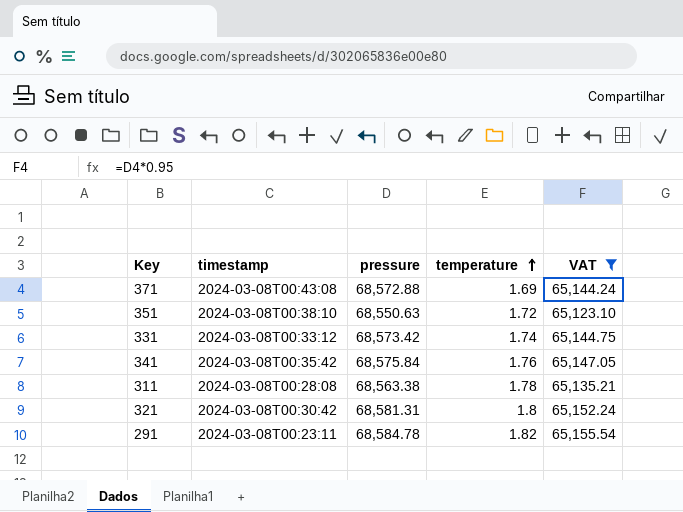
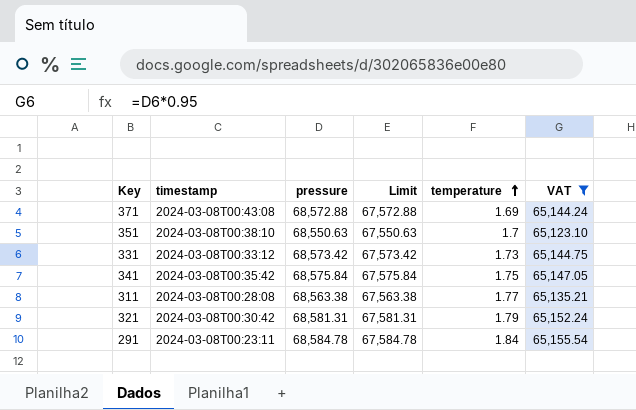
column Limit | formula: none -> [pressure] - 1000
351 | temperature: 1.72 -> 1.7
331 | temperature: 1.74 -> 1.73
341 | temperature: 1.76 -> 1.75
311 | temperature: 1.78 -> 1.77
321 | temperature: 1.8 -> 1.79
291 | temperature: 1.82 -> 1.84

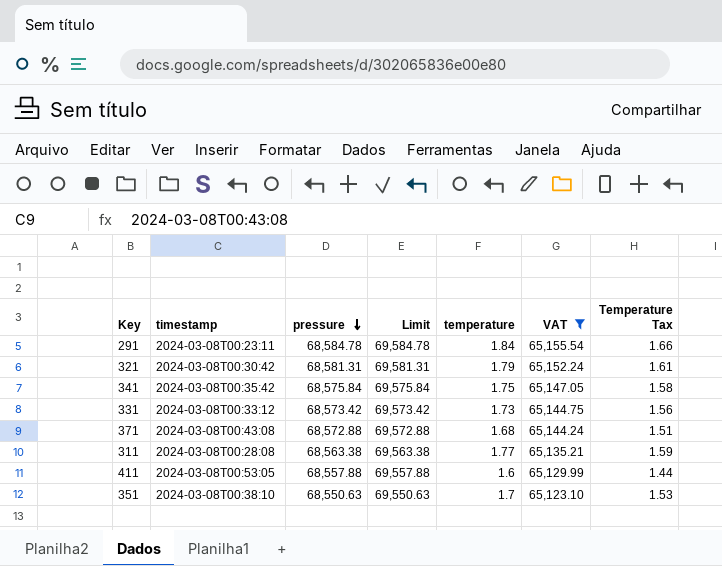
row order: temperature ascending -> pressure descending
column Limit | formula: [pressure] - 1000 -> [pressure] + 1000
column Temperature Tax | formula: none -> [temperature] * 0.9
371 | temperature: 1.69 -> 1.68
row 411: none -> 2024-03-08T00:53:05 | 68,557.88 | 69,557.88 | 1.6 | 65,129.99 | 1.44

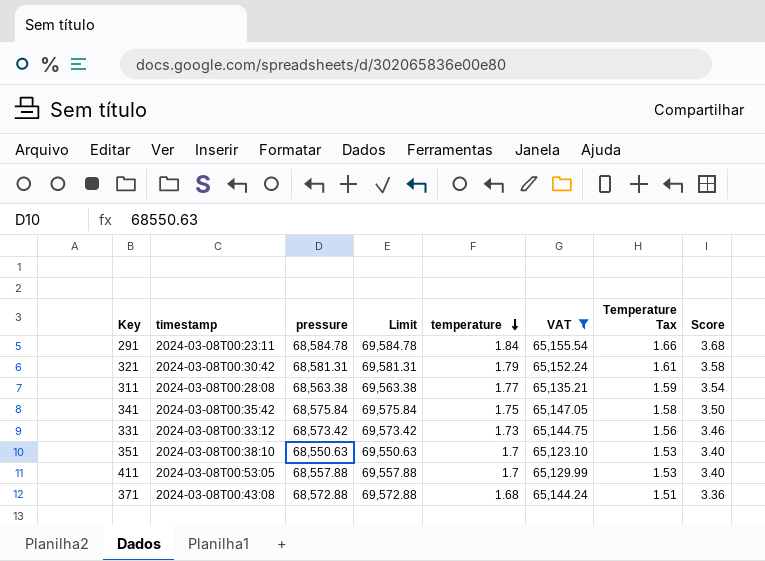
row order: pressure descending -> temperature descending
column Score | formula: none -> [temperature] * 2
411 | temperature: 1.6 -> 1.7
411 | Temperature Tax: 1.44 -> 1.53

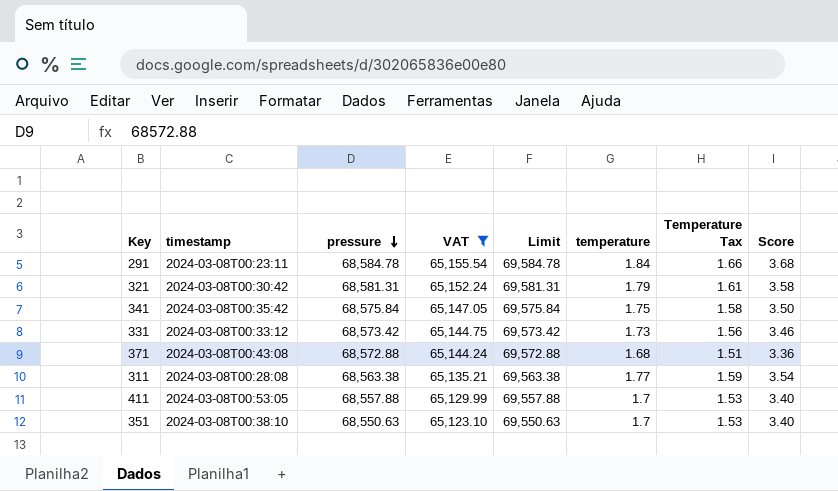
row order: temperature descending -> pressure descending
column VAT | position: 6 -> 4

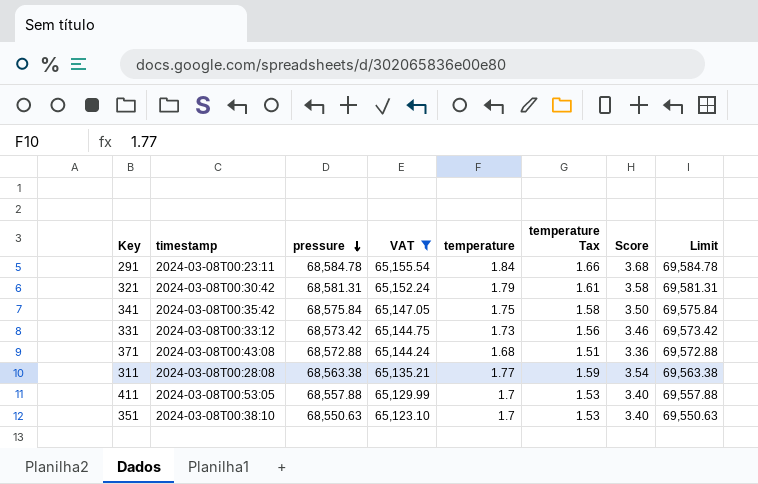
column name: Temperature Tax -> temperature Tax
column Limit | position: 5 -> 8

